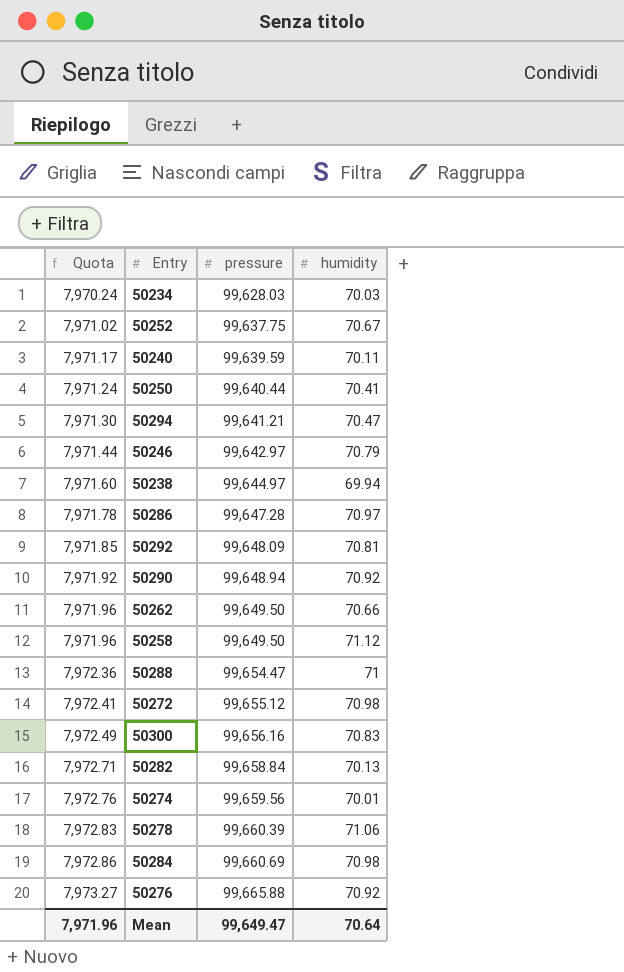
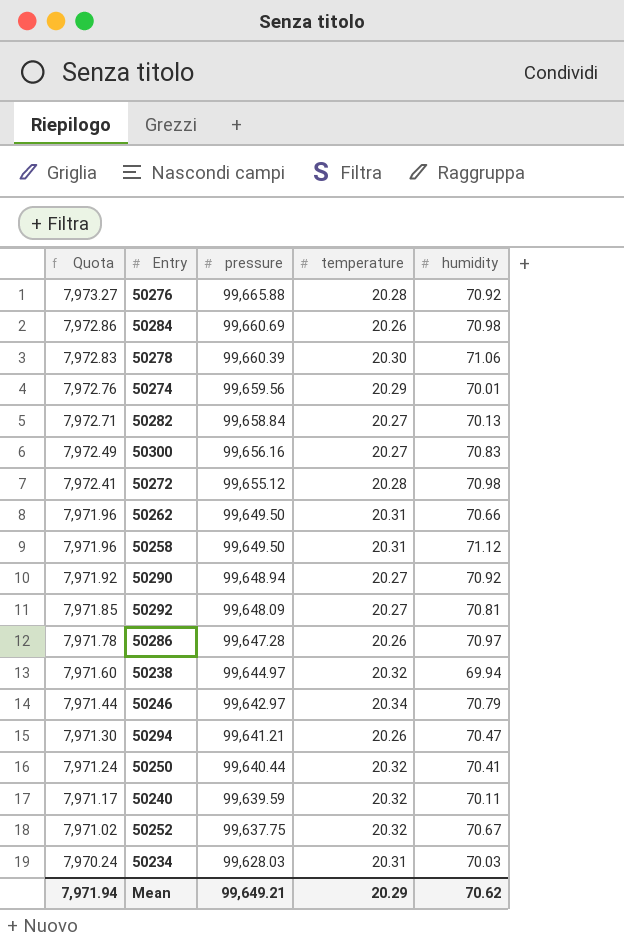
row order: Quota ascending -> Quota descending
column temperature | position: none -> 4
row 50288: 7,972.36 | 99,654.47 | 71 -> none
Mean | Quota: 7,971.96 -> 7,971.94
Mean | pressure: 99,649.47 -> 99,649.21
Mean | humidity: 70.64 -> 70.62

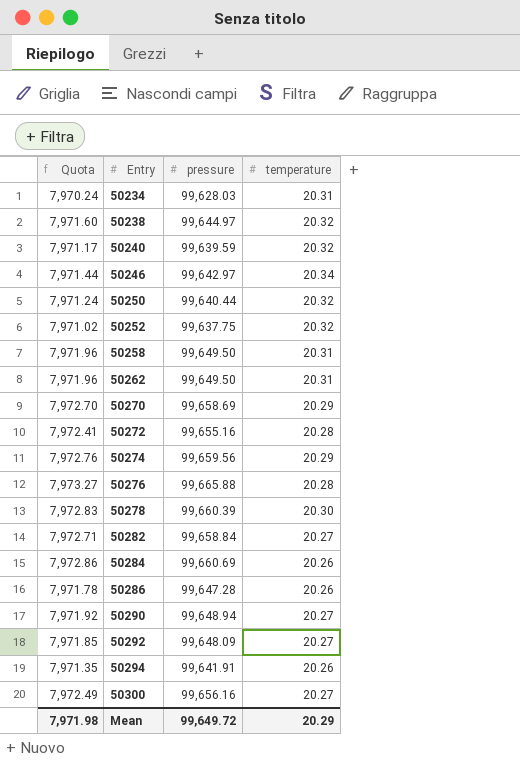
row order: Quota descending -> Entry ascending
column humidity | position: 5 -> none
row 50270: none -> 7,972.70 | 99,658.69 | 20.29
50272 | pressure: 99,655.12 -> 99,655.16
50294 | Quota: 7,971.30 -> 7,971.35
50294 | pressure: 99,641.21 -> 99,641.91
Mean | Quota: 7,971.94 -> 7,971.98
Mean | pressure: 99,649.21 -> 99,649.72

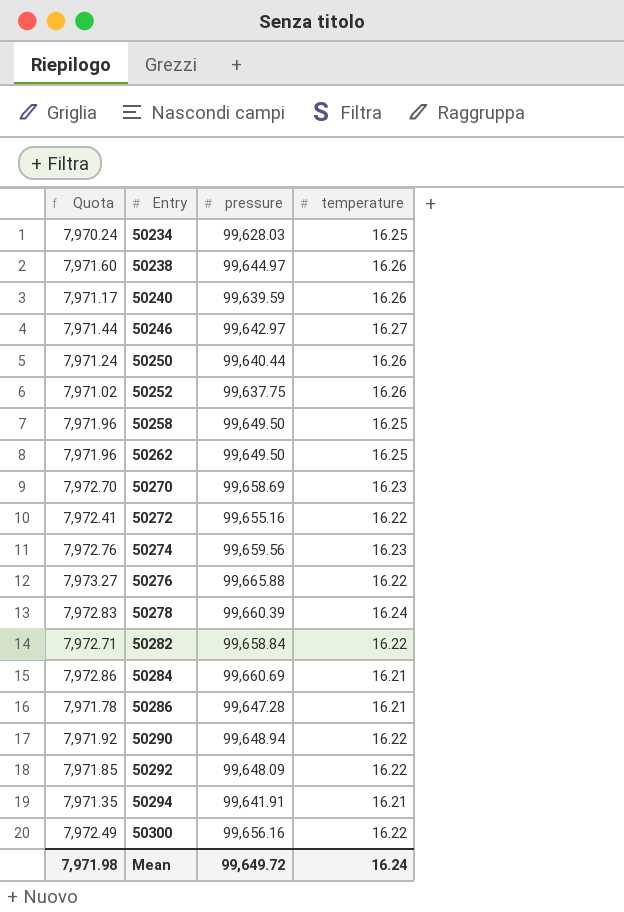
50234 | temperature: 20.31 -> 16.25
50238 | temperature: 20.32 -> 16.26
50240 | temperature: 20.32 -> 16.26
50246 | temperature: 20.34 -> 16.27
50250 | temperature: 20.32 -> 16.26
50252 | temperature: 20.32 -> 16.26
50258 | temperature: 20.31 -> 16.25
50262 | temperature: 20.31 -> 16.25
50270 | temperature: 20.29 -> 16.23
50272 | temperature: 20.28 -> 16.22
50274 | temperature: 20.29 -> 16.23
50276 | temperature: 20.28 -> 16.22
50278 | temperature: 20.30 -> 16.24
50282 | temperature: 20.27 -> 16.22
50284 | temperature: 20.26 -> 16.21
50286 | temperature: 20.26 -> 16.21
50290 | temperature: 20.27 -> 16.22
50292 | temperature: 20.27 -> 16.22
50294 | temperature: 20.26 -> 16.21
50300 | temperature: 20.27 -> 16.22
Mean | temperature: 20.29 -> 16.24

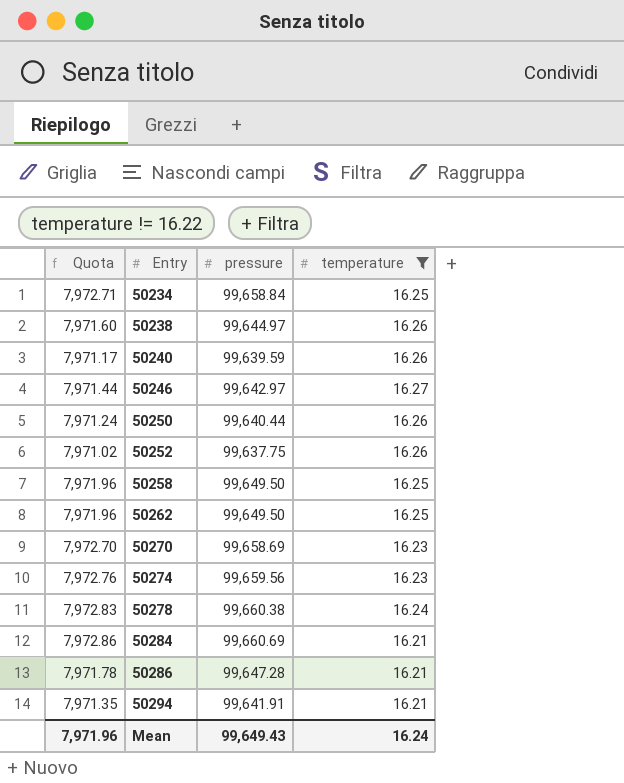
filter: none -> temperature != 16.22
50234 | Quota: 7,970.24 -> 7,972.71
50234 | pressure: 99,628.03 -> 99,658.84
50278 | pressure: 99,660.39 -> 99,660.38
Mean | Quota: 7,971.98 -> 7,971.96
Mean | pressure: 99,649.72 -> 99,649.43

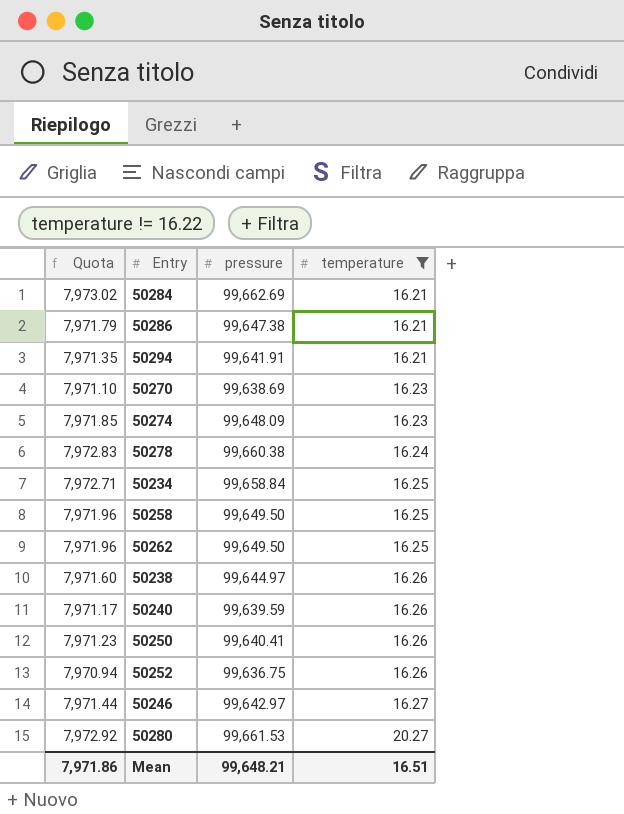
row order: Entry ascending -> temperature ascending
50284 | Quota: 7,972.86 -> 7,973.02
50284 | pressure: 99,660.69 -> 99,662.69
50286 | Quota: 7,971.78 -> 7,971.79
50286 | pressure: 99,647.28 -> 99,647.38
50270 | Quota: 7,972.70 -> 7,971.10
50270 | pressure: 99,658.69 -> 99,638.69
50274 | Quota: 7,972.76 -> 7,971.85
50274 | pressure: 99,659.56 -> 99,648.09
50250 | Quota: 7,971.24 -> 7,971.23
50250 | pressure: 99,640.44 -> 99,640.41
50252 | Quota: 7,971.02 -> 7,970.94
50252 | pressure: 99,637.75 -> 99,636.75
row 50280: none -> 7,972.92 | 99,661.53 | 20.27
Mean | Quota: 7,971.96 -> 7,971.86
Mean | pressure: 99,649.43 -> 99,648.21
Mean | temperature: 16.24 -> 16.51

